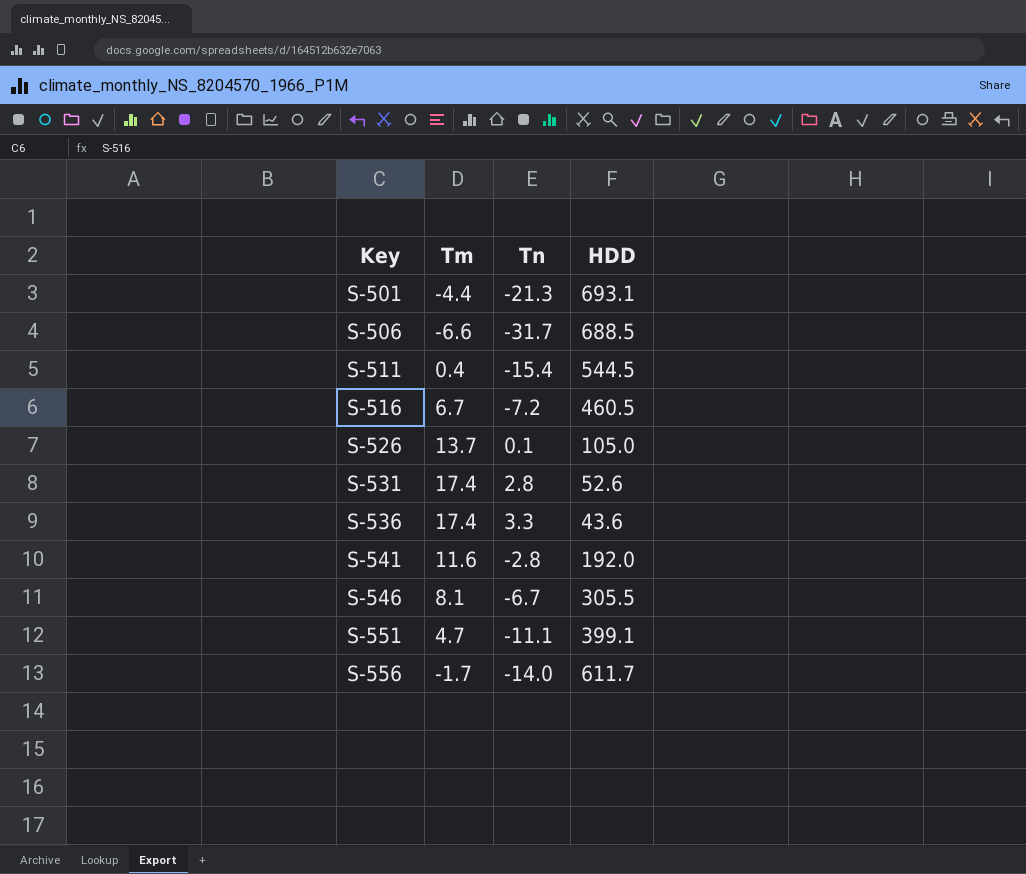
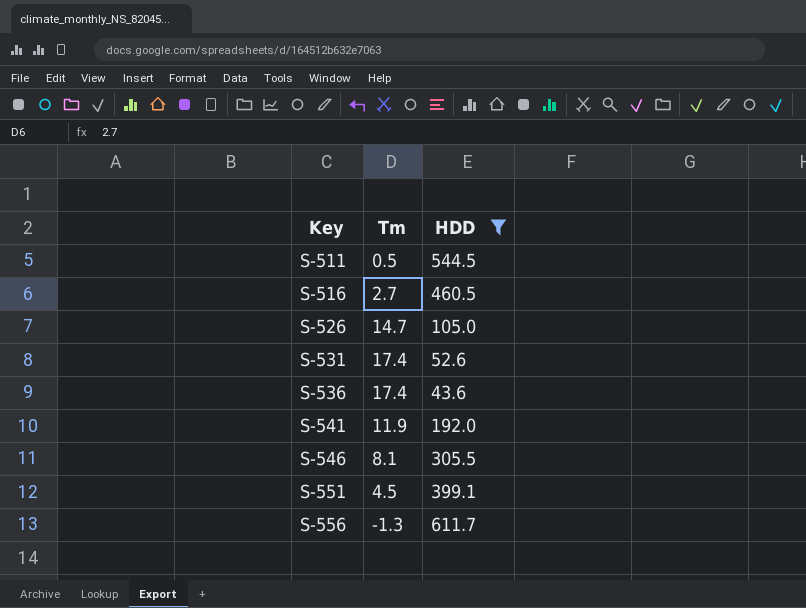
filter: none -> HDD <= 611.7
column Tn | position: 3 -> none
S-511 | Tm: 0.4 -> 0.5
S-516 | Tm: 6.7 -> 2.7
S-526 | Tm: 13.7 -> 14.7
S-541 | Tm: 11.6 -> 11.9
S-551 | Tm: 4.7 -> 4.5
S-556 | Tm: -1.7 -> -1.3

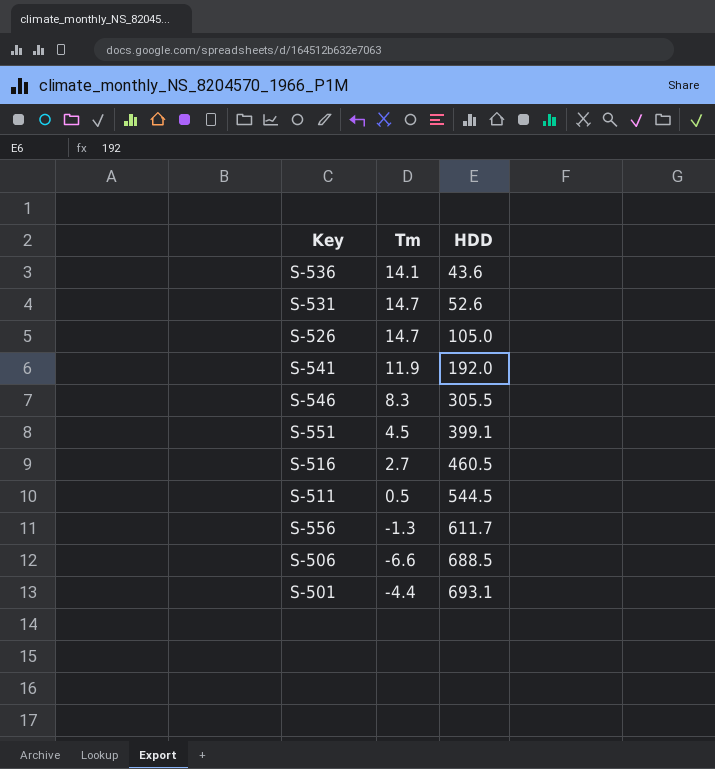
filter: HDD <= 611.7 -> none
row order: Key ascending -> HDD ascending
S-536 | Tm: 17.4 -> 14.1
S-531 | Tm: 17.4 -> 14.7
S-546 | Tm: 8.1 -> 8.3

